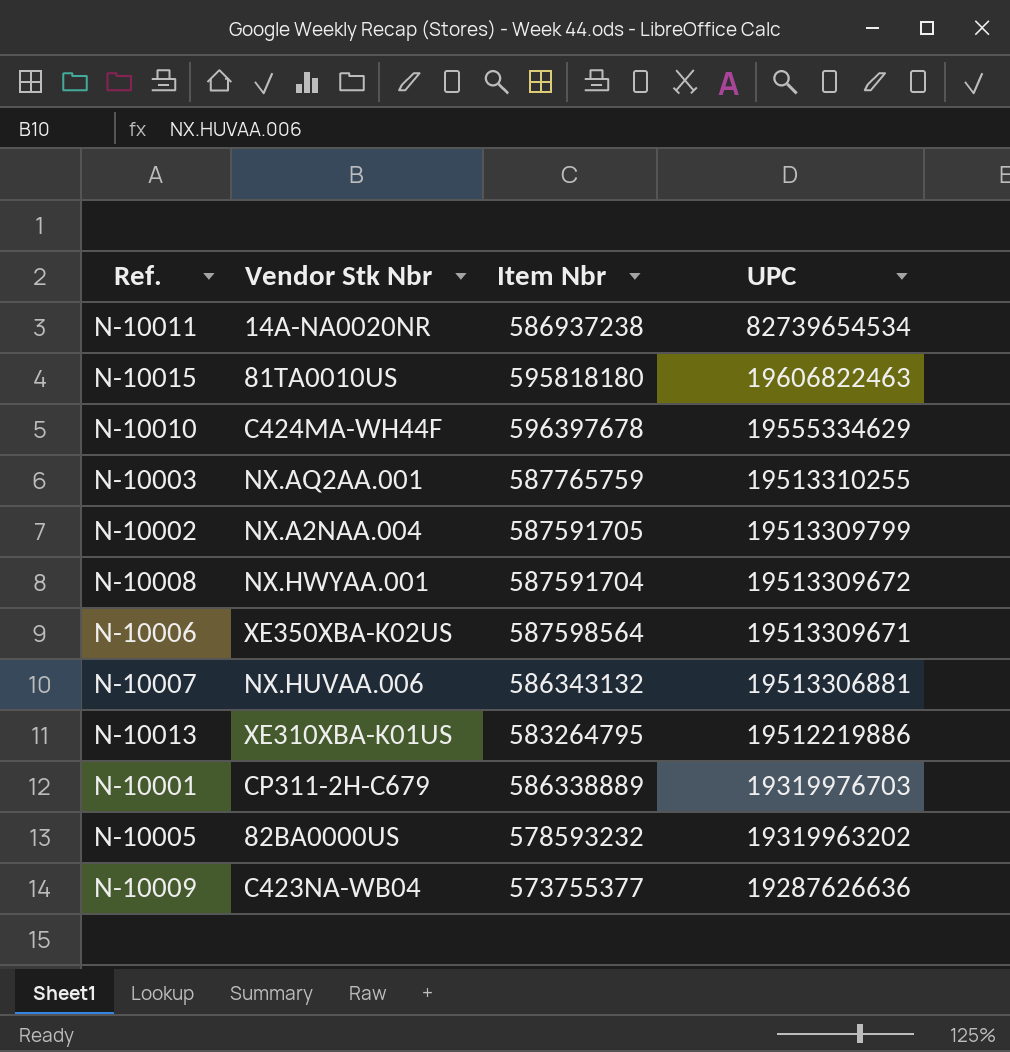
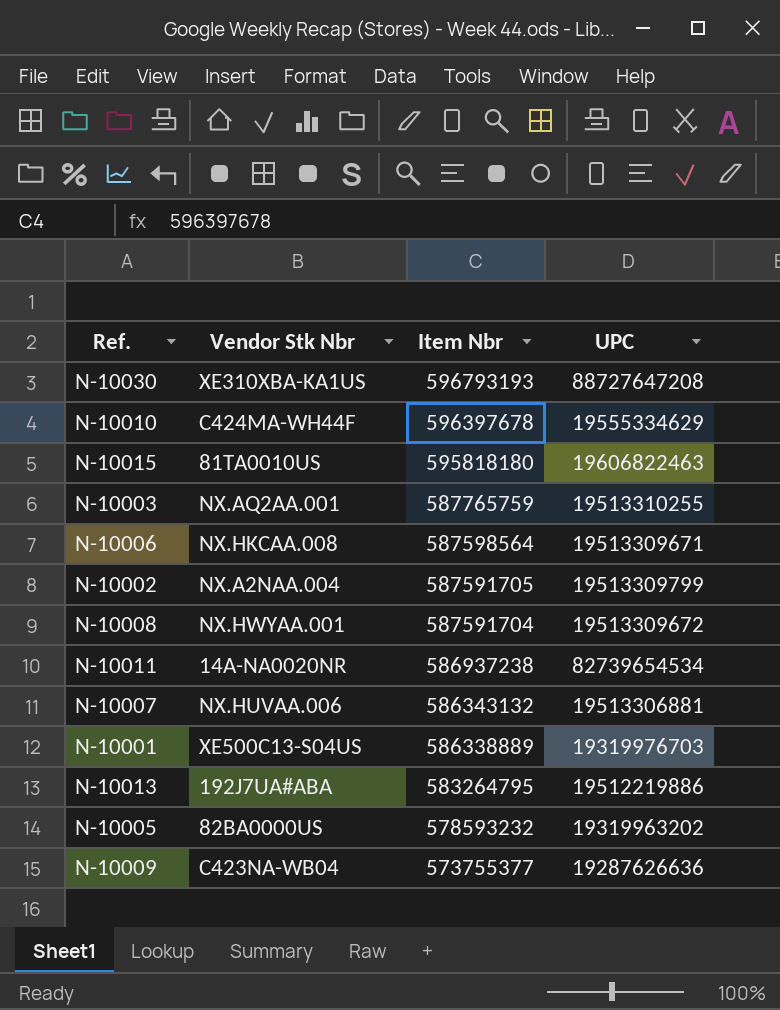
row order: UPC descending -> Item Nbr descending
row N-10030: none -> XE310XBA-KA1US | 596793193 | 88727647208
N-10006 | Vendor Stk Nbr: XE350XBA-K02US -> NX.HKCAA.008
N-10001 | Vendor Stk Nbr: CP311-2H-C679 -> XE500C13-S04US
N-10013 | Vendor Stk Nbr: XE310XBA-K01US -> 192J7UA#ABA

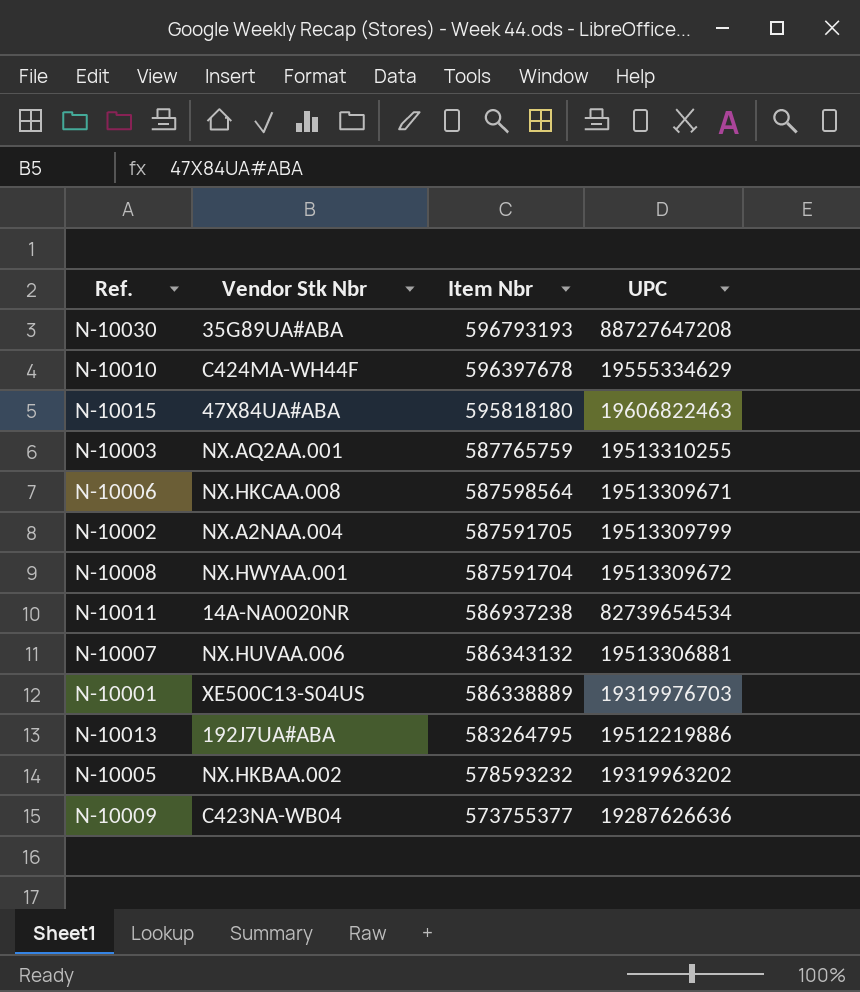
N-10030 | Vendor Stk Nbr: XE310XBA-KA1US -> 35G89UA#ABA
N-10015 | Vendor Stk Nbr: 81TA0010US -> 47X84UA#ABA
N-10005 | Vendor Stk Nbr: 82BA0000US -> NX.HKBAA.002

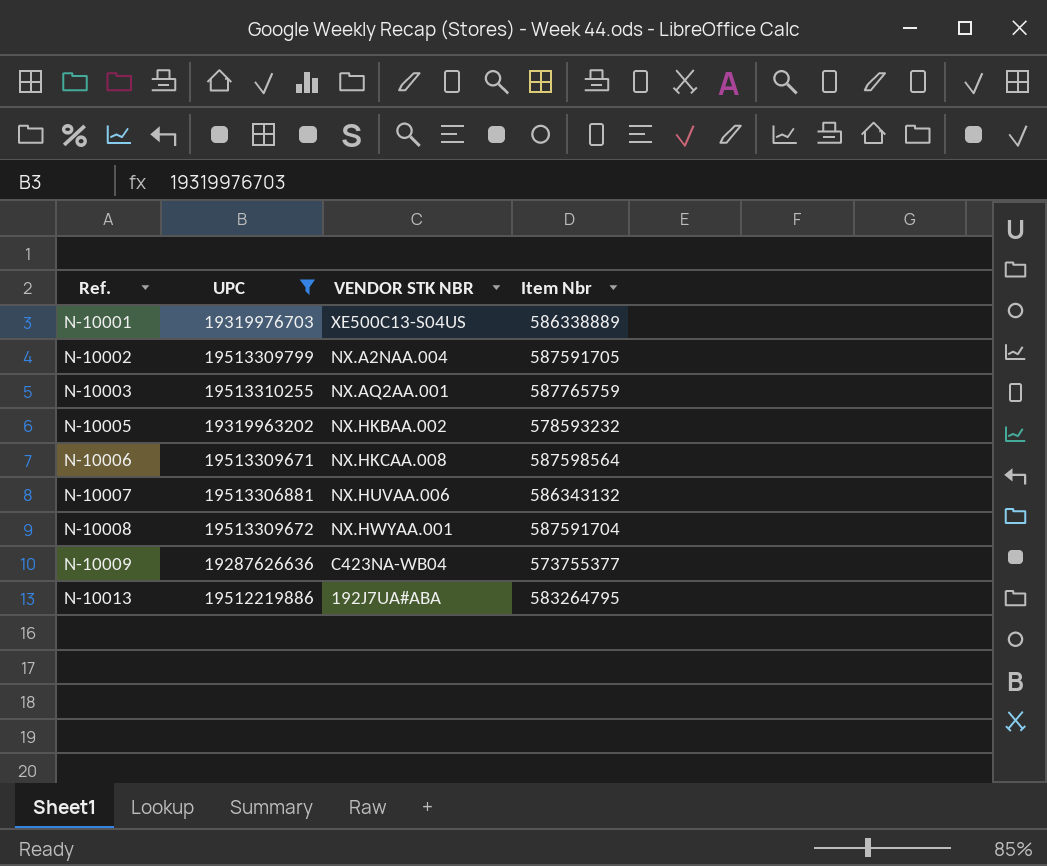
filter: none -> UPC <= 19513310255
row order: Item Nbr descending -> Ref. ascending
column UPC | position: 4 -> 2
column name: Vendor Stk Nbr -> VENDOR STK NBR

